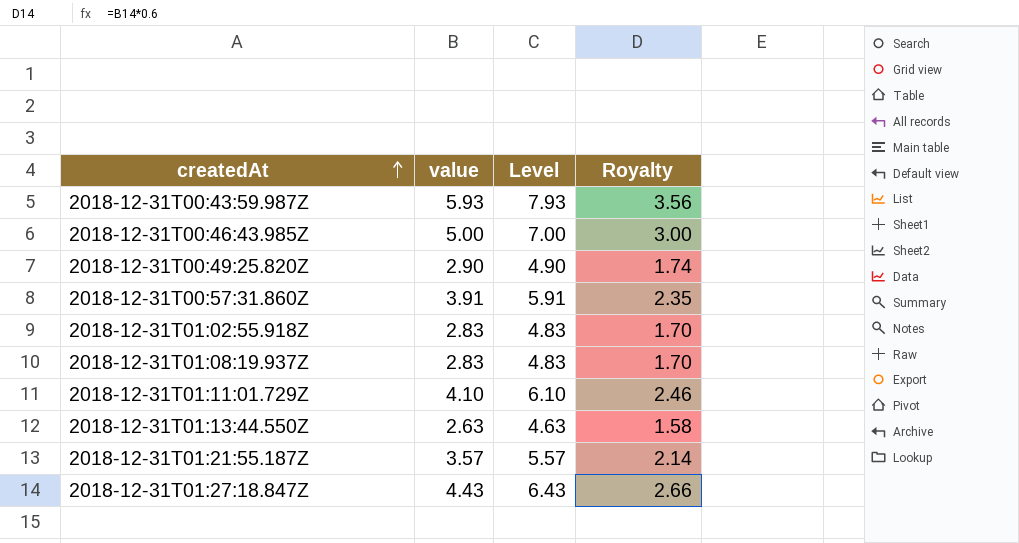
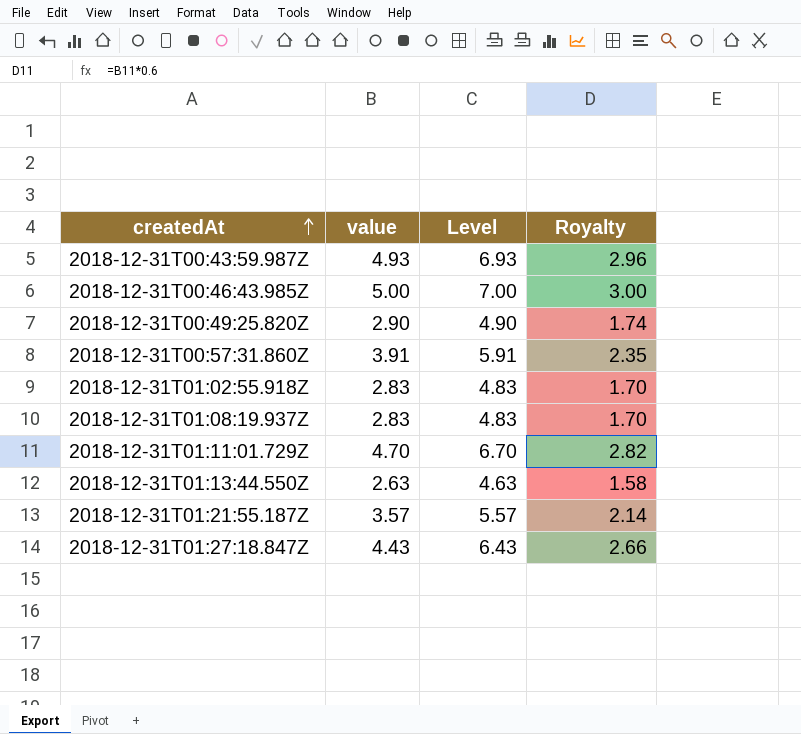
2018-12-31T00:43:59.987Z | value: 5.93 -> 4.93
2018-12-31T00:43:59.987Z | Level: 7.93 -> 6.93
2018-12-31T00:43:59.987Z | Royalty: 3.56 -> 2.96
2018-12-31T01:11:01.729Z | value: 4.10 -> 4.70
2018-12-31T01:11:01.729Z | Level: 6.10 -> 6.70
2018-12-31T01:11:01.729Z | Royalty: 2.46 -> 2.82

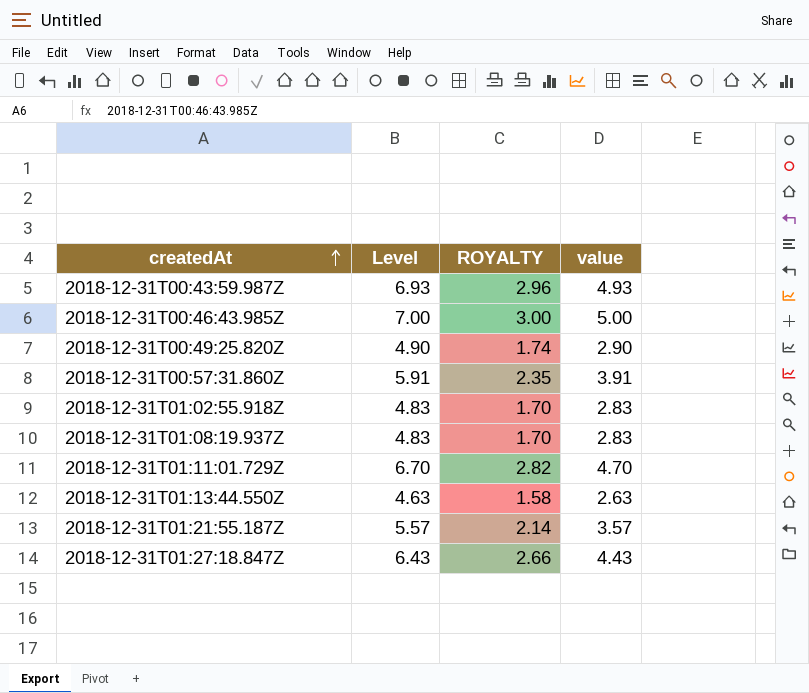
column name: Royalty -> ROYALTY
column value | position: 2 -> 4

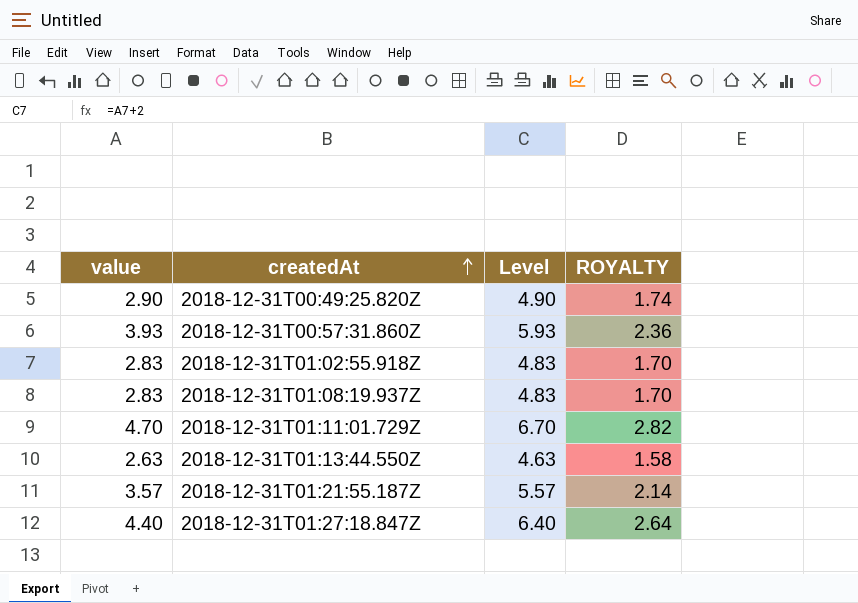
column value | position: 4 -> 1
row 2018-12-31T00:43:59.987Z: 6.93 | 2.96 | 4.93 -> none
row 2018-12-31T00:46:43.985Z: 7.00 | 3.00 | 5.00 -> none
2018-12-31T00:57:31.860Z | value: 3.91 -> 3.93
2018-12-31T00:57:31.860Z | Level: 5.91 -> 5.93
2018-12-31T00:57:31.860Z | ROYALTY: 2.35 -> 2.36
2018-12-31T01:27:18.847Z | value: 4.43 -> 4.40
2018-12-31T01:27:18.847Z | Level: 6.43 -> 6.40
2018-12-31T01:27:18.847Z | ROYALTY: 2.66 -> 2.64

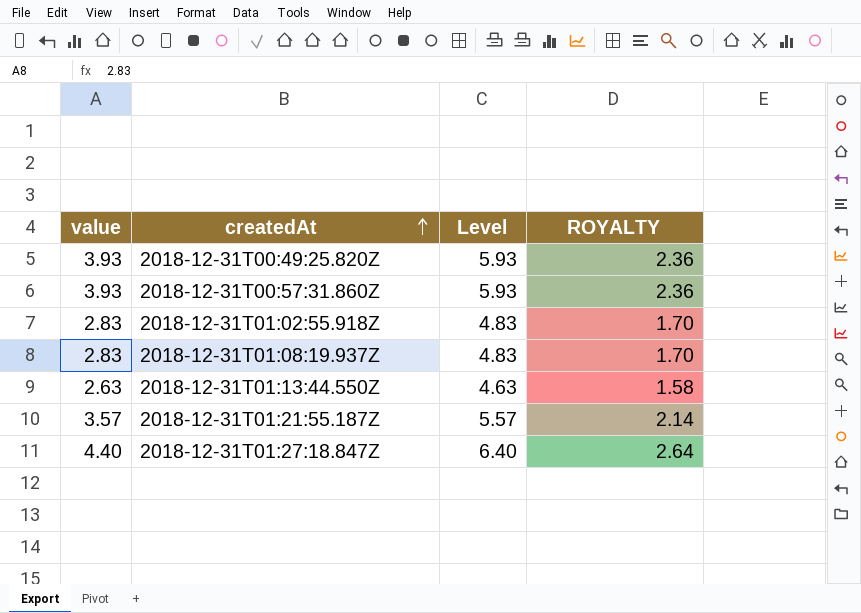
row 2018-12-31T01:11:01.729Z: 4.70 | 6.70 | 2.82 -> none
2018-12-31T00:49:25.820Z | value: 2.90 -> 3.93
2018-12-31T00:49:25.820Z | Level: 4.90 -> 5.93
2018-12-31T00:49:25.820Z | ROYALTY: 1.74 -> 2.36

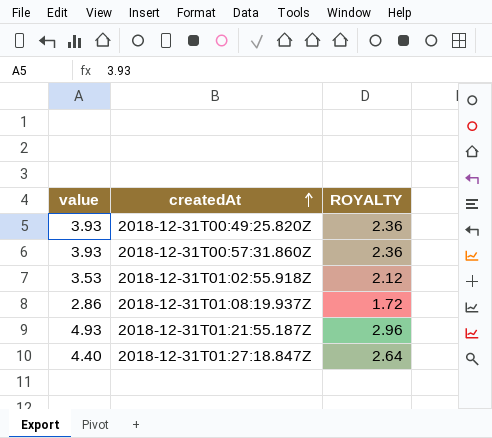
column Level | formula: [value] + 2 -> none
row 2018-12-31T01:13:44.550Z: 2.63 | 4.63 | 1.58 -> none
2018-12-31T01:02:55.918Z | value: 2.83 -> 3.53
2018-12-31T01:02:55.918Z | ROYALTY: 1.70 -> 2.12
2018-12-31T01:08:19.937Z | value: 2.83 -> 2.86
2018-12-31T01:08:19.937Z | ROYALTY: 1.70 -> 1.72
2018-12-31T01:21:55.187Z | value: 3.57 -> 4.93
2018-12-31T01:21:55.187Z | ROYALTY: 2.14 -> 2.96

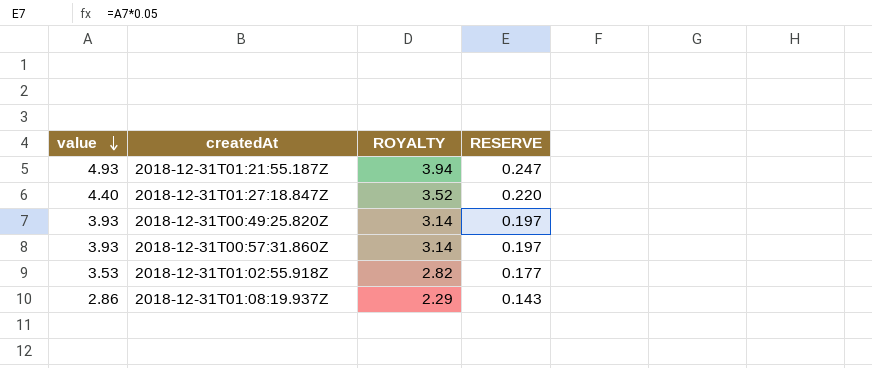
row order: createdAt ascending -> value descending
column ROYALTY | formula: [value] * 0.6 -> [value] * 0.8
column RESERVE | formula: none -> [value] * 0.05

